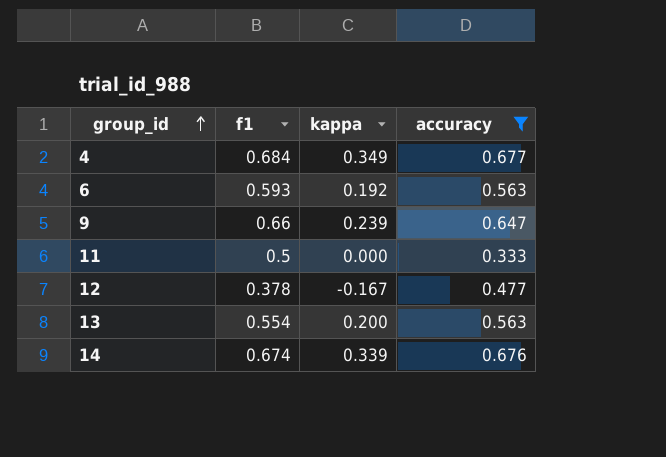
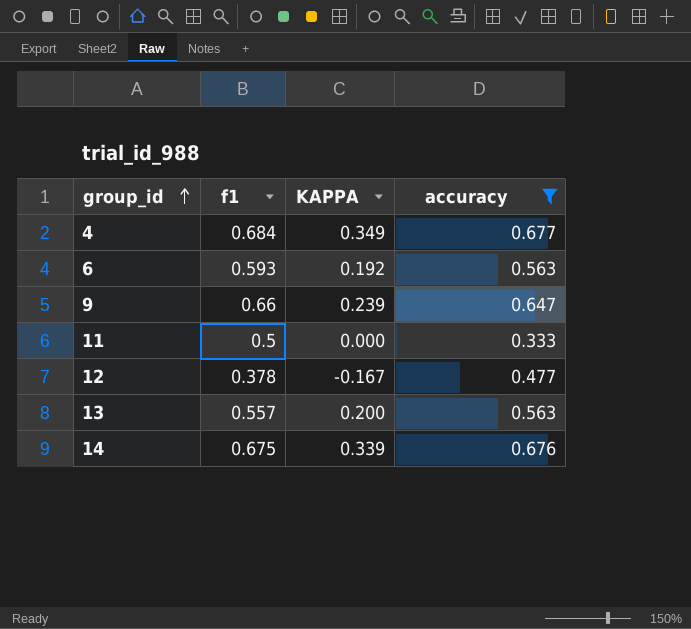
column name: kappa -> KAPPA
13 | f1: 0.554 -> 0.557
14 | f1: 0.674 -> 0.675

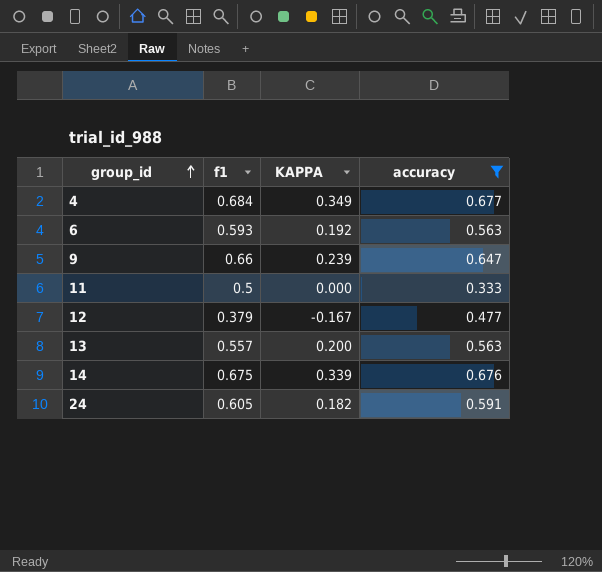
12 | f1: 0.378 -> 0.379
row 24: none -> 0.605 | 0.182 | 0.591

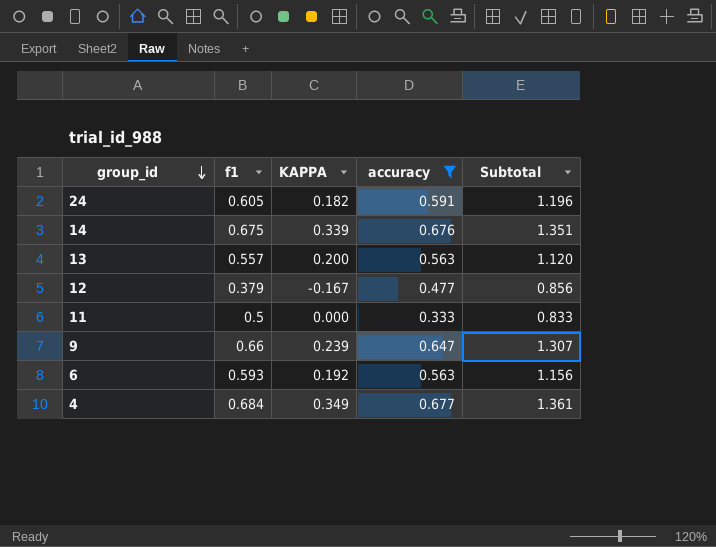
row order: group_id ascending -> group_id descending
column Subtotal | formula: none -> [f1] + [accuracy]

